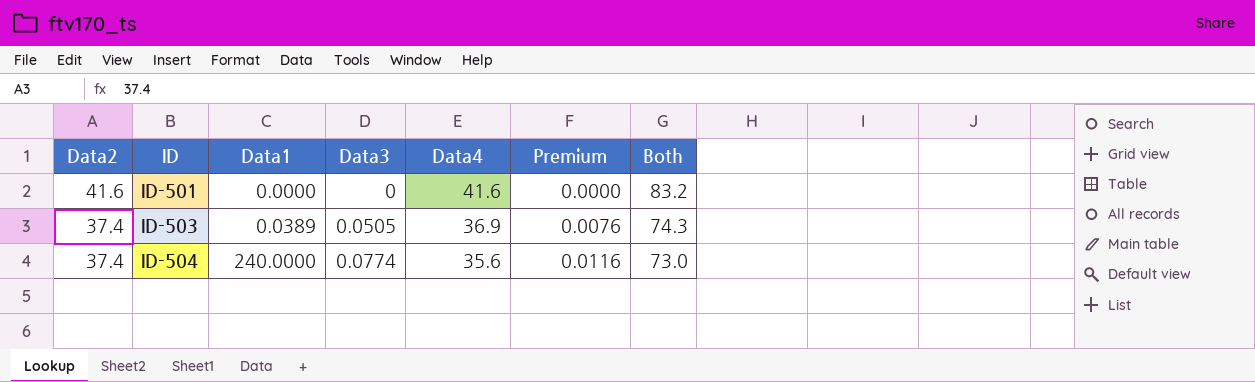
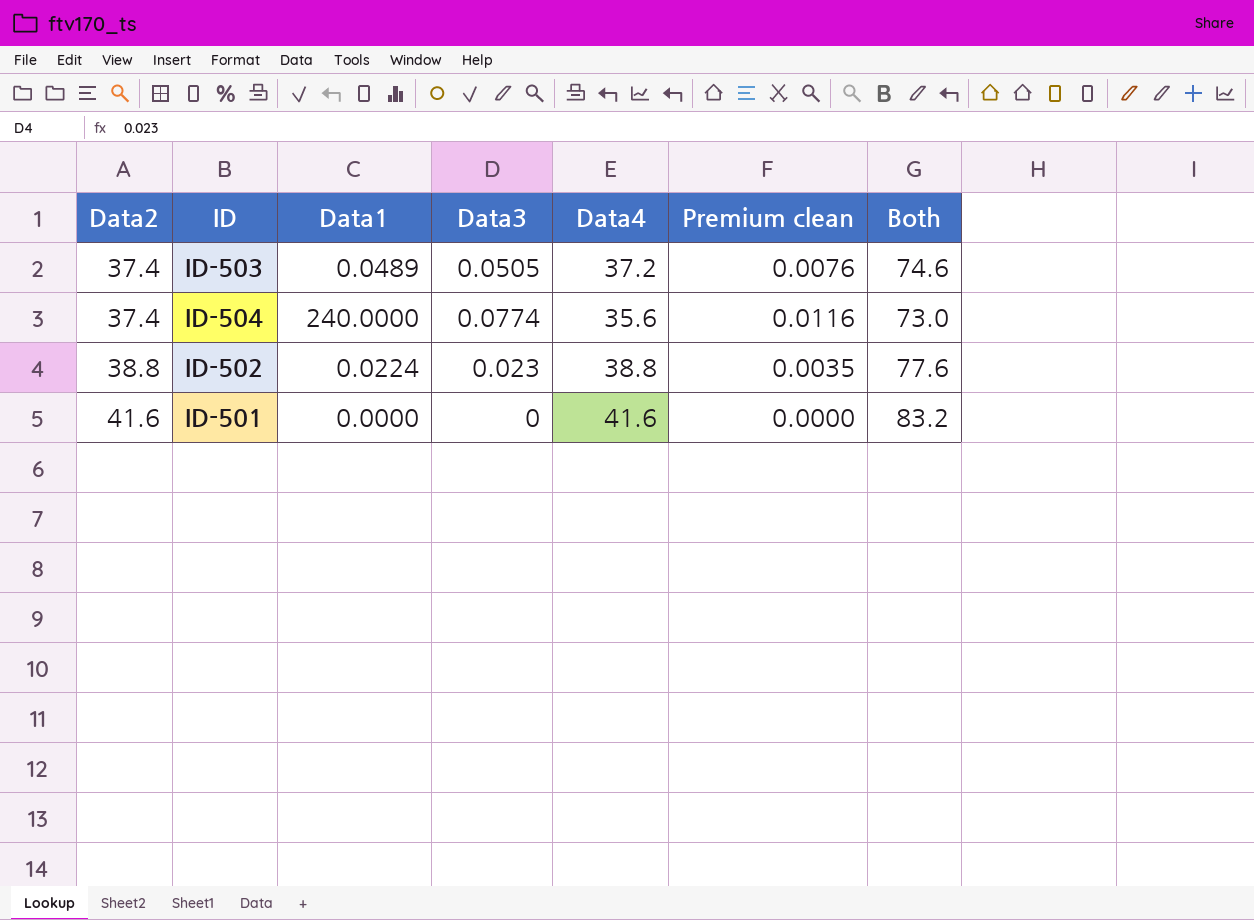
row order: Data2 descending -> Data2 ascending
column name: Premium -> Premium clean
ID-503 | Data1: 0.0389 -> 0.0489
ID-503 | Data4: 36.9 -> 37.2
ID-503 | Both: 74.3 -> 74.6
row ID-502: none -> 38.8 | 0.0224 | 0.023 | 38.8 | 0.0035 | 77.6

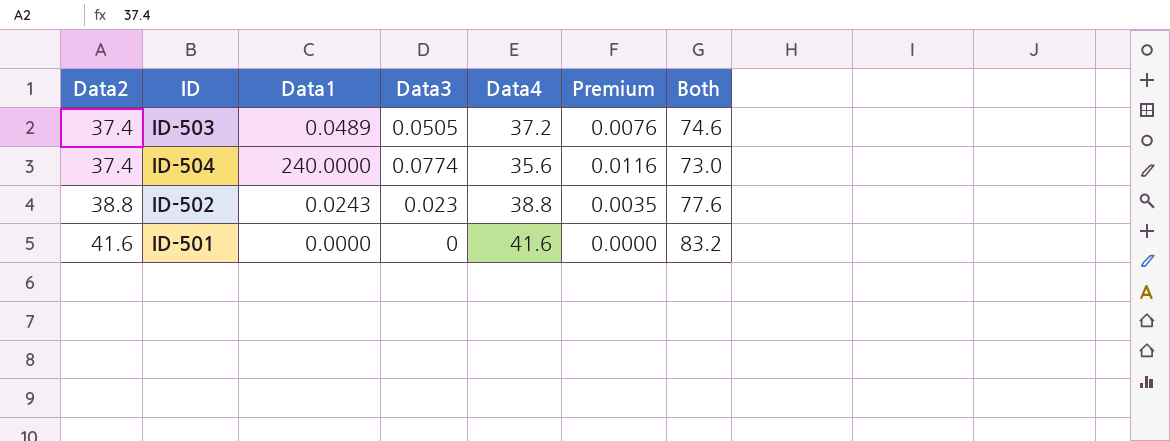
column name: Premium clean -> Premium
ID-502 | Data1: 0.0224 -> 0.0243

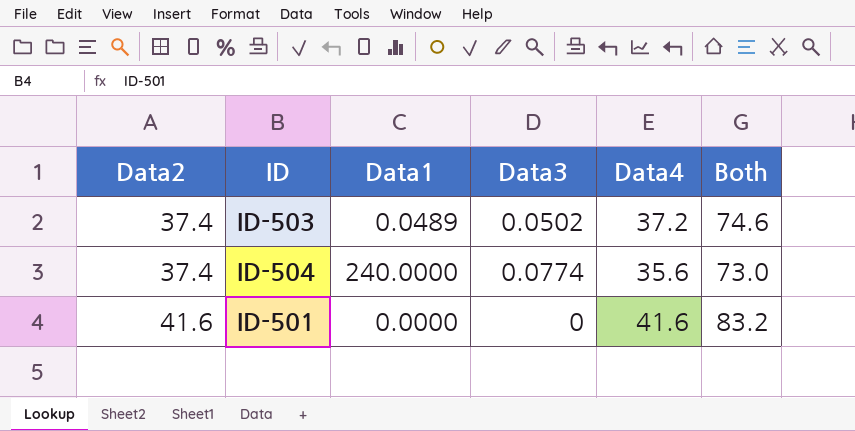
column Premium | formula: [Data3] * 0.15 -> none
row ID-502: 38.8 | 0.0243 | 0.023 | 38.8 | 0.0035 | 77.6 -> none
ID-503 | Data3: 0.0505 -> 0.0502

